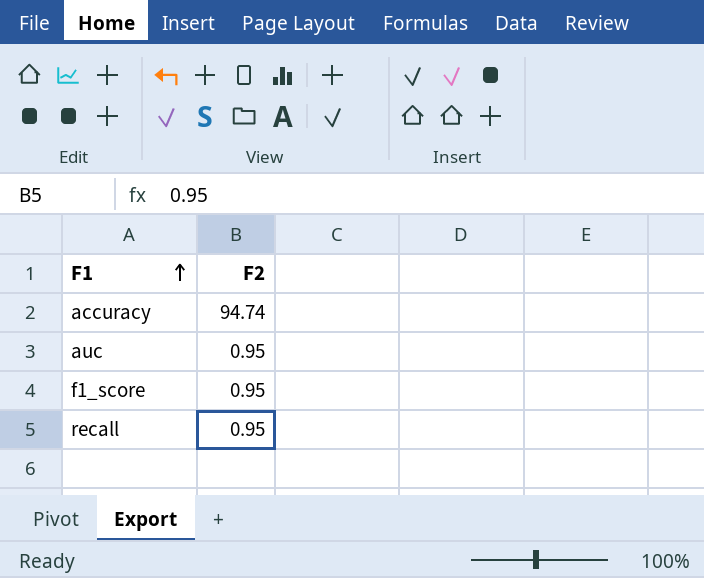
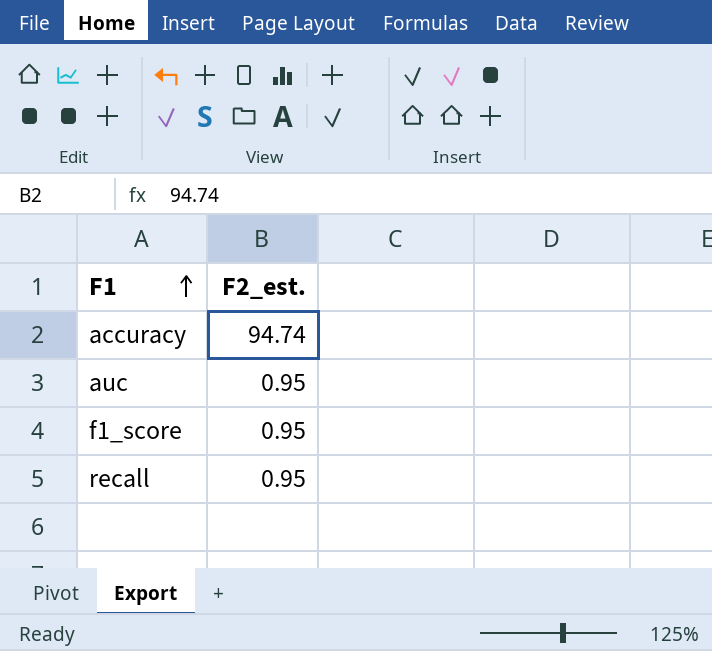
column name: F2 -> F2_est.

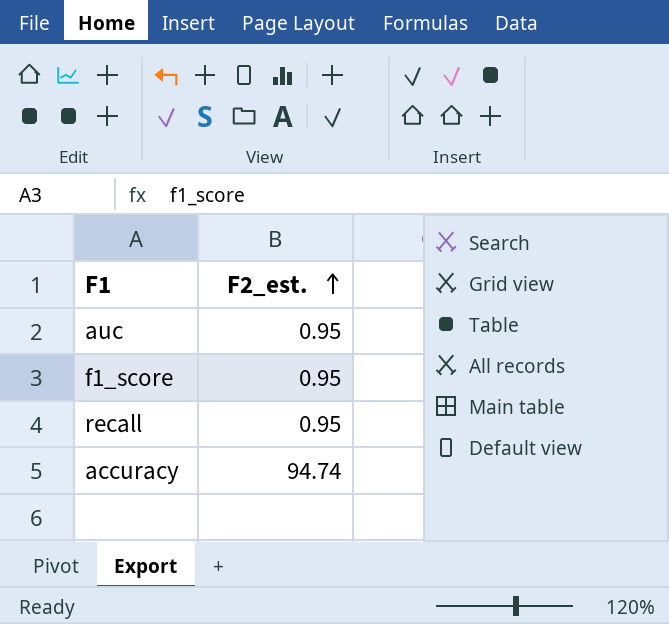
row order: F1 ascending -> F2_est. ascending

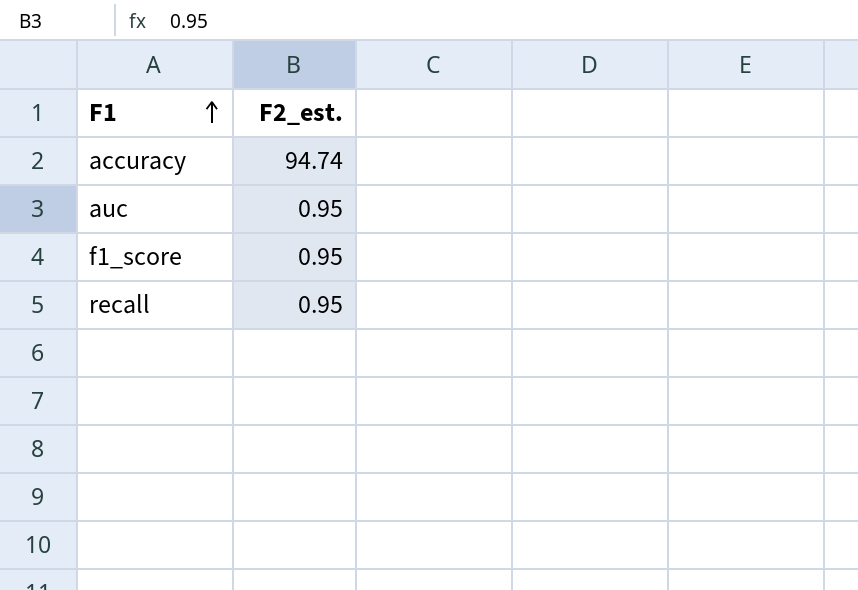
row order: F2_est. ascending -> F1 ascending

